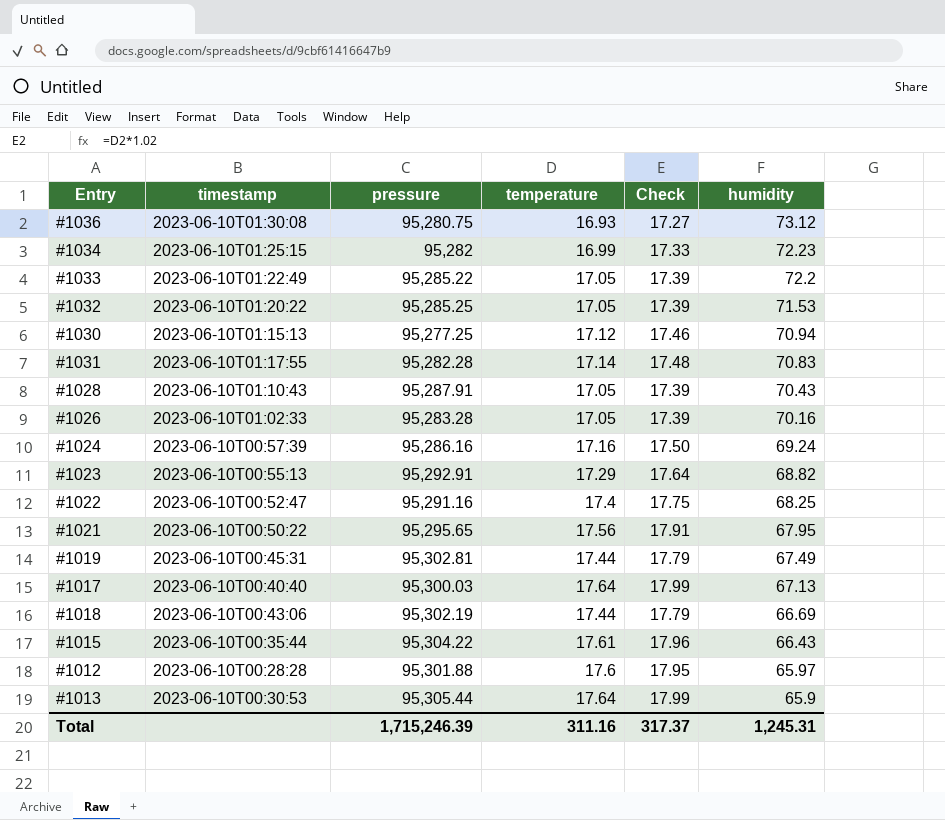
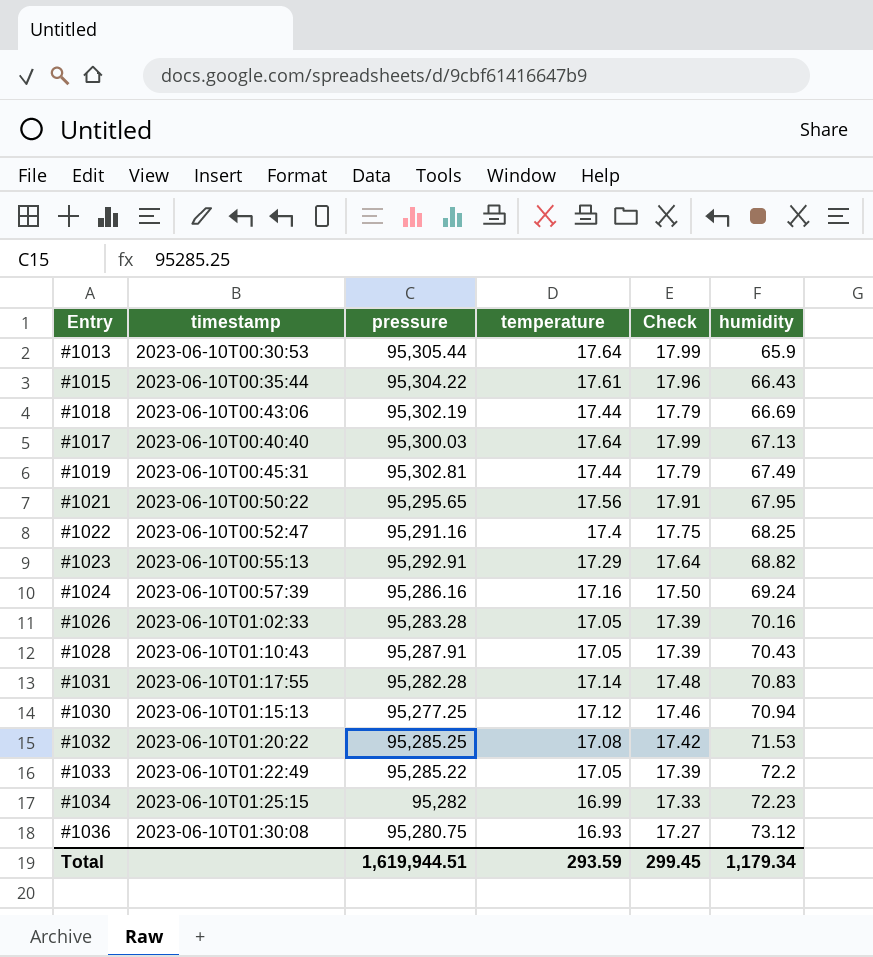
row order: humidity descending -> humidity ascending
row #1012: 2023-06-10T00:28:28 | 95,301.88 | 17.6 | 17.95 | 65.97 -> none
#1032 | temperature: 17.05 -> 17.08
#1032 | Check: 17.39 -> 17.42
Total | pressure: 1,715,246.39 -> 1,619,944.51
Total | temperature: 311.16 -> 293.59
Total | Check: 317.37 -> 299.45
Total | humidity: 1,245.31 -> 1,179.34

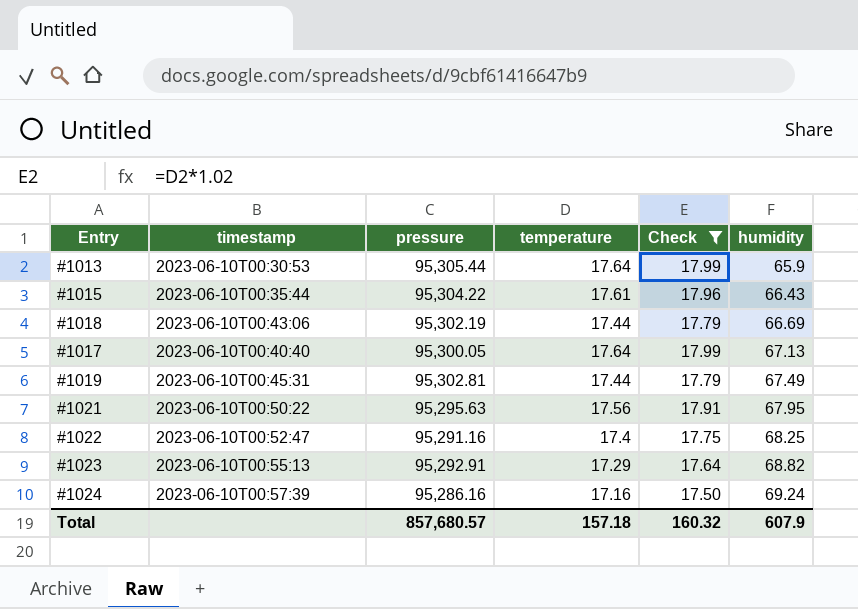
filter: none -> Check >= 17.50
#1017 | pressure: 95,300.03 -> 95,300.05
#1021 | pressure: 95,295.65 -> 95,295.63
Total | pressure: 1,619,944.51 -> 857,680.57
Total | temperature: 293.59 -> 157.18
Total | Check: 299.45 -> 160.32
Total | humidity: 1,179.34 -> 607.9

